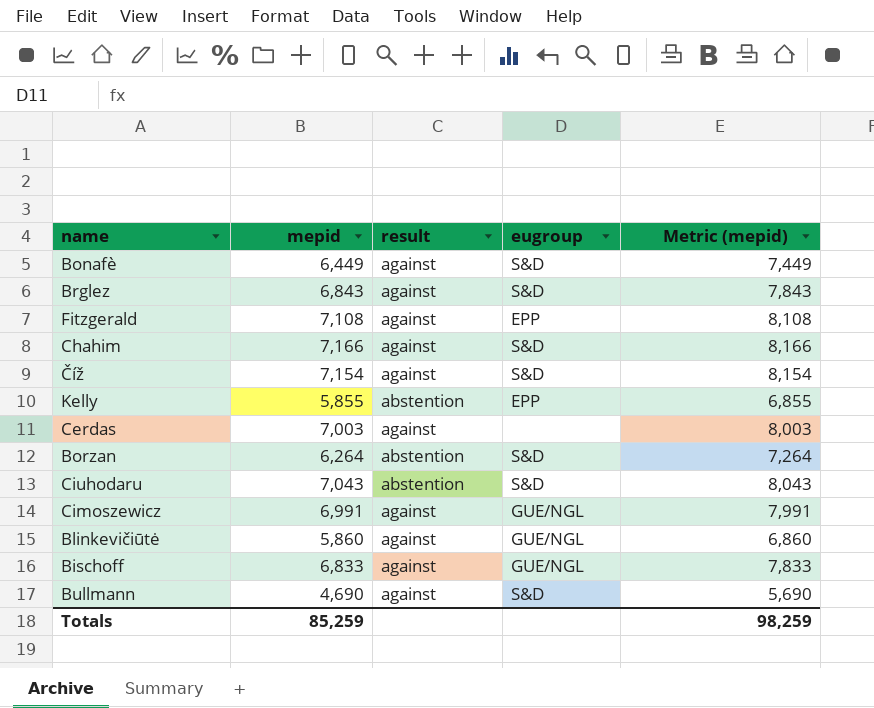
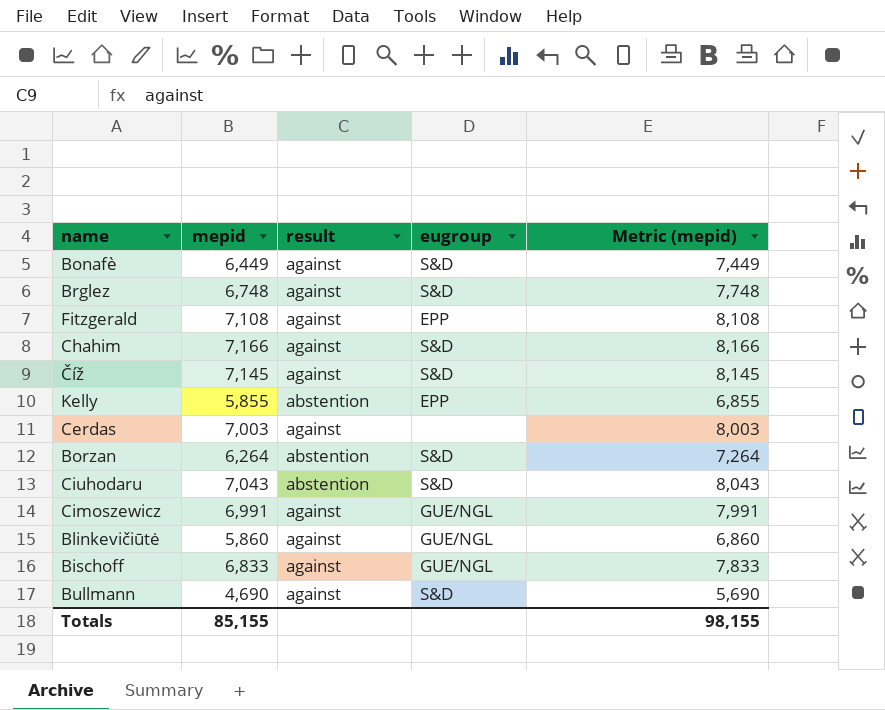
Brglez | mepid: 6,843 -> 6,748
Brglez | Metric (mepid): 7,843 -> 7,748
Číž | mepid: 7,154 -> 7,145
Číž | Metric (mepid): 8,154 -> 8,145
Totals | mepid: 85,259 -> 85,155
Totals | Metric (mepid): 98,259 -> 98,155

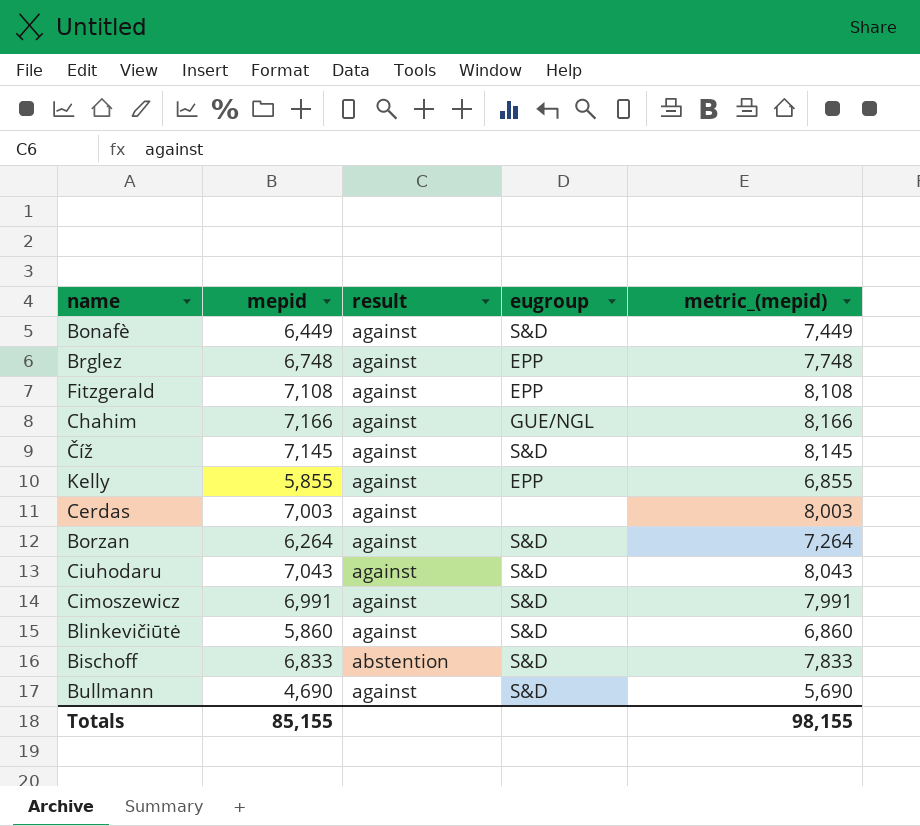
column name: Metric (mepid) -> metric_(mepid)
Brglez | eugroup: S&D -> EPP
Chahim | eugroup: S&D -> GUE/NGL
Kelly | result: abstention -> against
Borzan | result: abstention -> against
Ciuhodaru | result: abstention -> against
Cimoszewicz | eugroup: GUE/NGL -> S&D
Blinkevičiūtė | eugroup: GUE/NGL -> S&D
Bischoff | result: against -> abstention
Bischoff | eugroup: GUE/NGL -> S&D

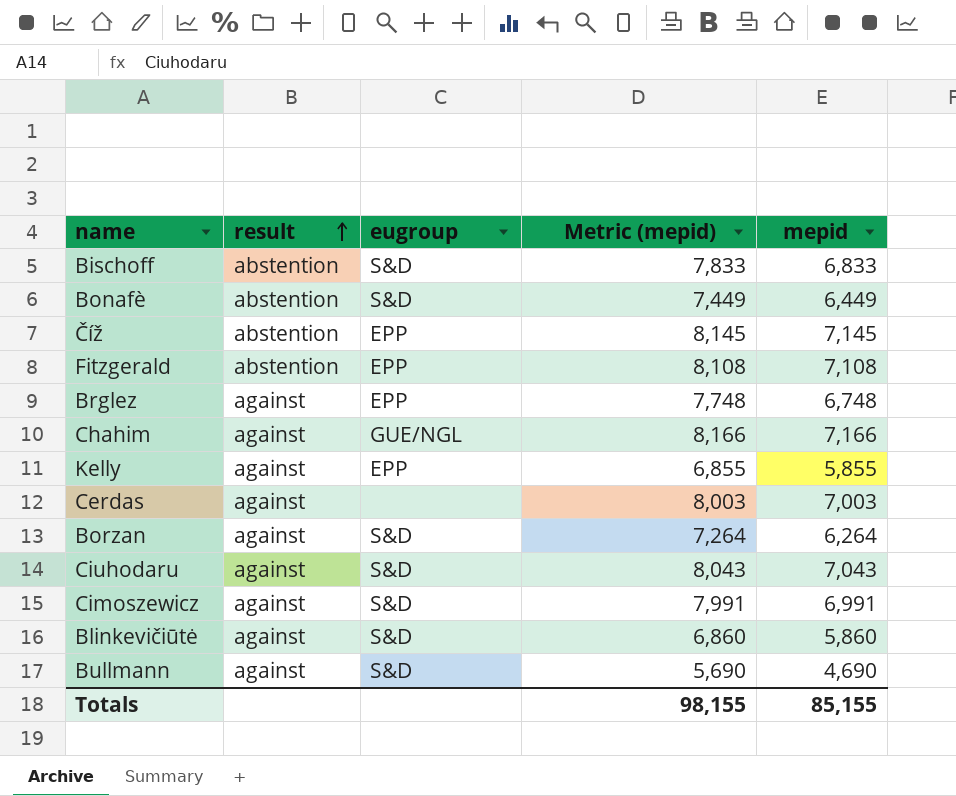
row order: none -> result ascending
column name: metric_(mepid) -> Metric (mepid)
column mepid | position: 2 -> 5
Bonafè | result: against -> abstention
Číž | result: against -> abstention
Číž | eugroup: S&D -> EPP
Fitzgerald | result: against -> abstention

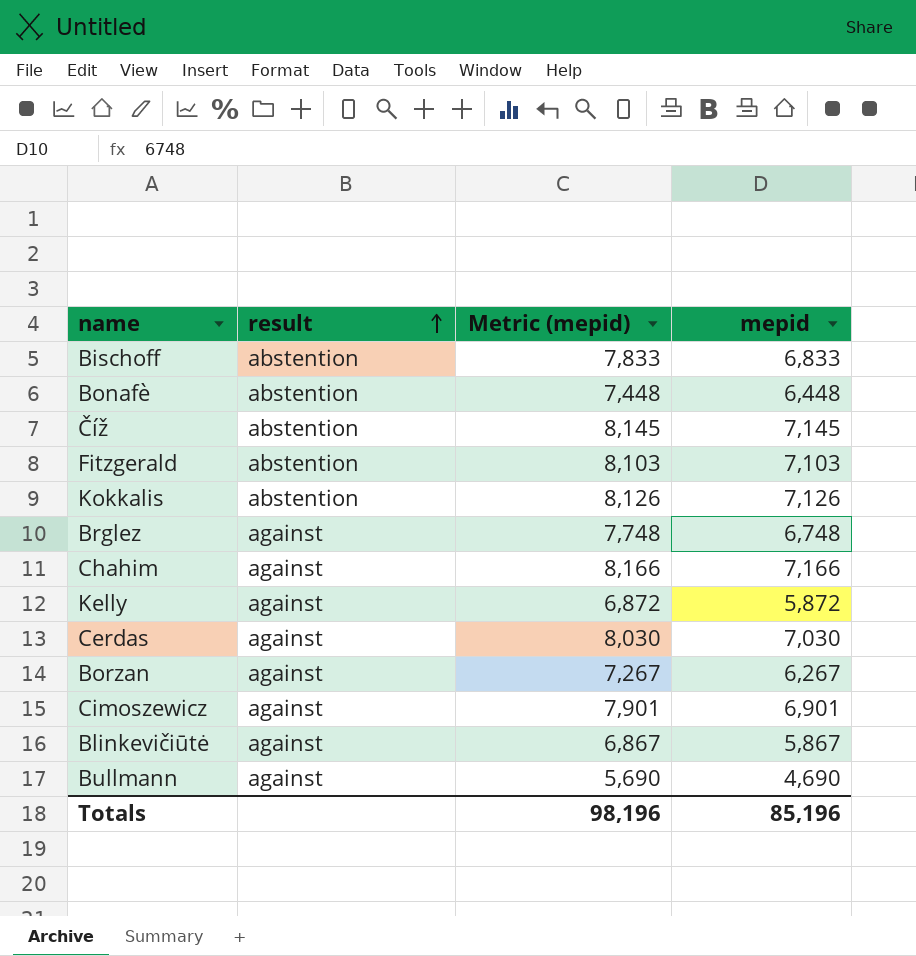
column eugroup | position: 3 -> none
row Ciuhodaru: against | S&D | 8,043 | 7,043 -> none
Bonafè | Metric (mepid): 7,449 -> 7,448
Bonafè | mepid: 6,449 -> 6,448
Fitzgerald | Metric (mepid): 8,108 -> 8,103
Fitzgerald | mepid: 7,108 -> 7,103
row Kokkalis: none -> abstention | 8,126 | 7,126
Kelly | Metric (mepid): 6,855 -> 6,872
Kelly | mepid: 5,855 -> 5,872
Cerdas | Metric (mepid): 8,003 -> 8,030
Cerdas | mepid: 7,003 -> 7,030
Borzan | Metric (mepid): 7,264 -> 7,267
Borzan | mepid: 6,264 -> 6,267
Cimoszewicz | Metric (mepid): 7,991 -> 7,901
Cimoszewicz | mepid: 6,991 -> 6,901
Blinkevičiūtė | Metric (mepid): 6,860 -> 6,867
Blinkevičiūtė | mepid: 5,860 -> 5,867
Totals | Metric (mepid): 98,155 -> 98,196
Totals | mepid: 85,155 -> 85,196

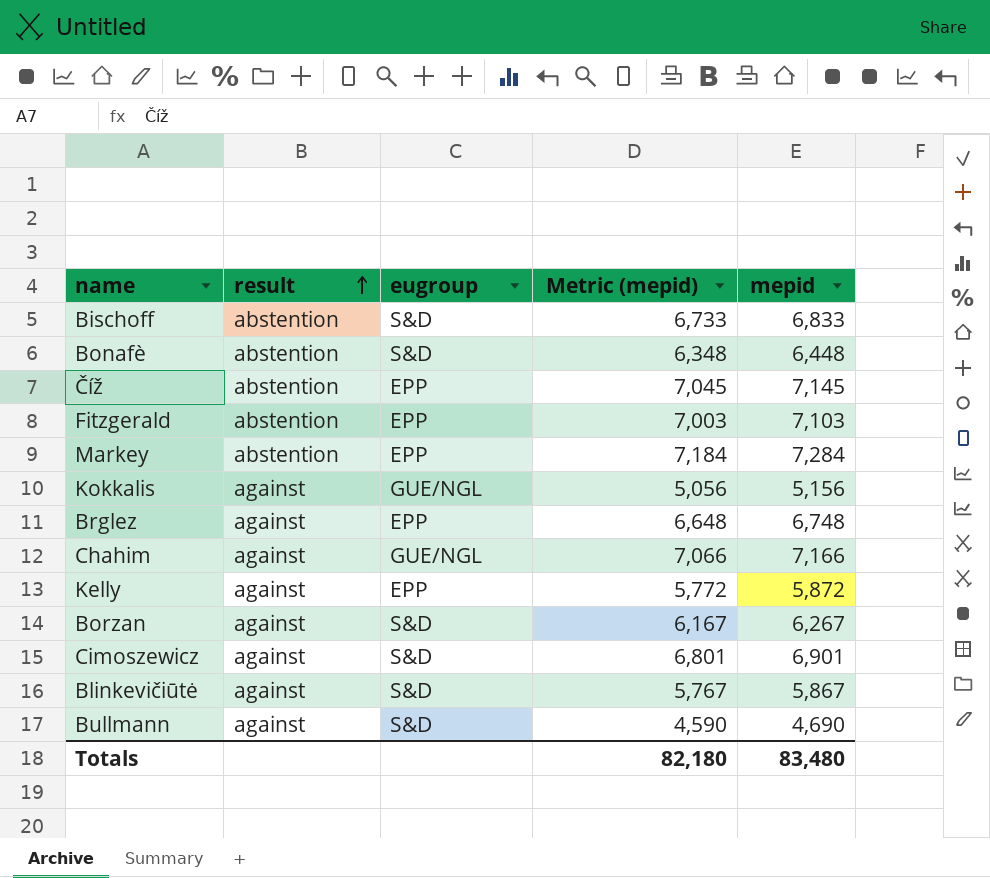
column eugroup | position: none -> 3
column Metric (mepid) | formula: [mepid] + 1000 -> [mepid] - 100
row Cerdas: against | 8,030 | 7,030 -> none
row Markey: none -> abstention | EPP | 7,184 | 7,284
Kokkalis | result: abstention -> against
Kokkalis | mepid: 7,126 -> 5,156
Totals | Metric (mepid): 98,196 -> 82,180
Totals | mepid: 85,196 -> 83,480

